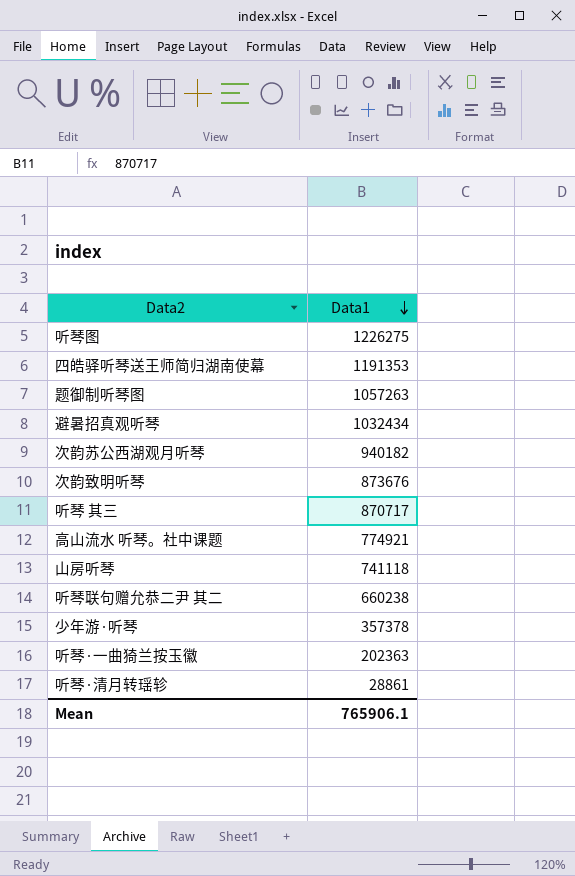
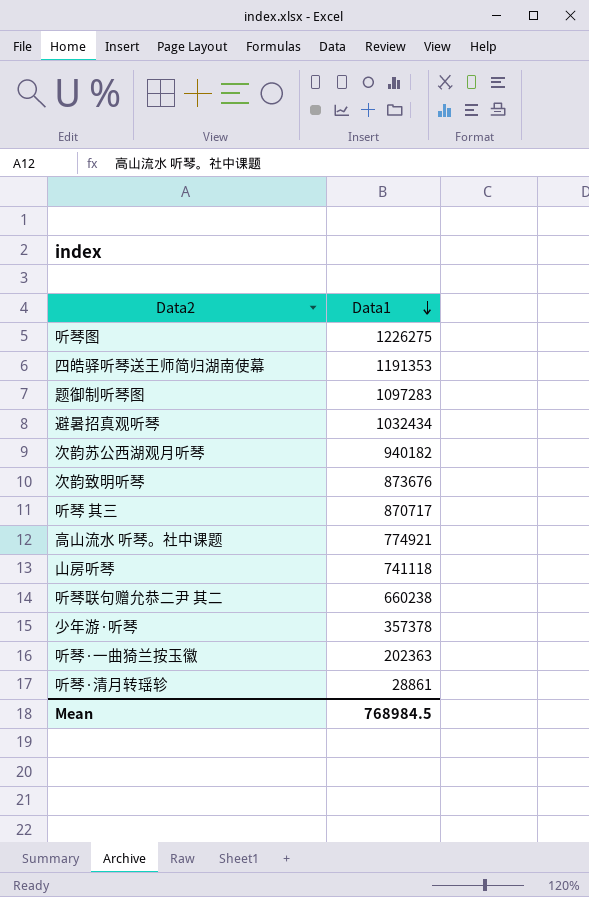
题御制听琴图 | Data1: 1057263 -> 1097283
Mean | Data1: 765906.1 -> 768984.5

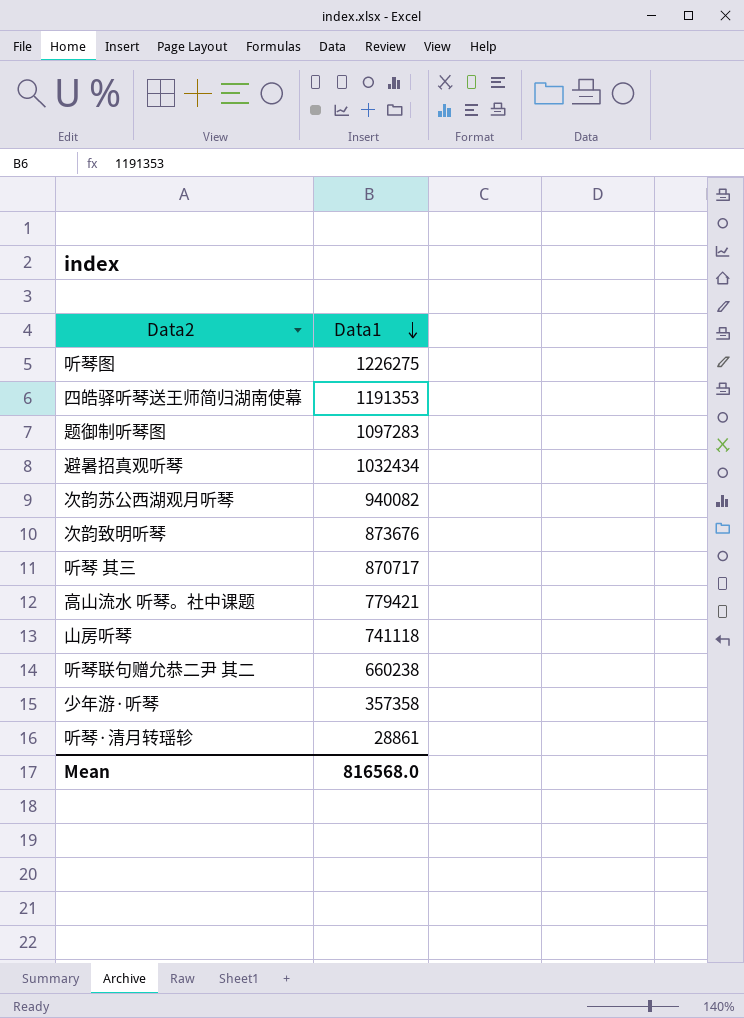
row 听琴·一曲猗兰按玉徽: 202363 -> none
次韵苏公西湖观月听琴 | Data1: 940182 -> 940082
高山流水 听琴。社中课题 | Data1: 774921 -> 779421
少年游·听琴 | Data1: 357378 -> 357358
Mean | Data1: 768984.5 -> 816568.0

